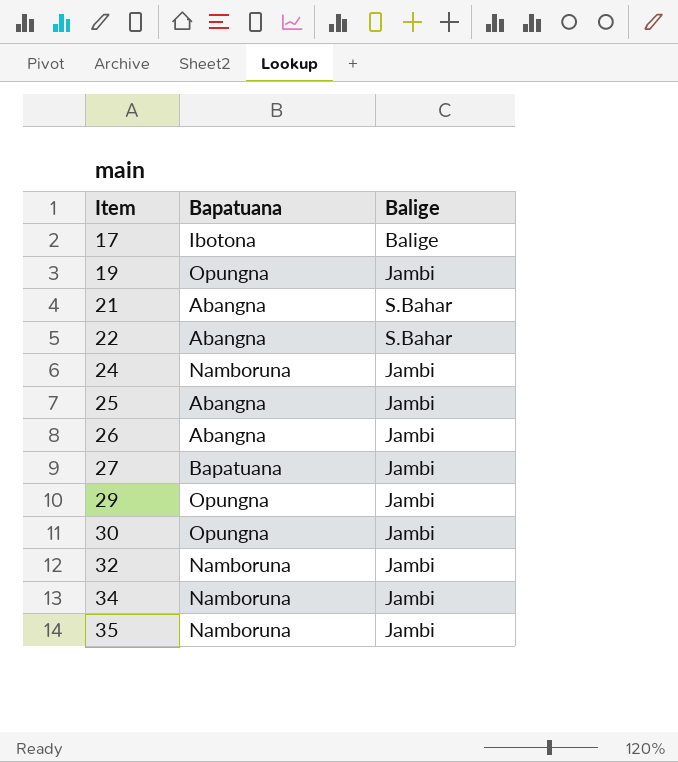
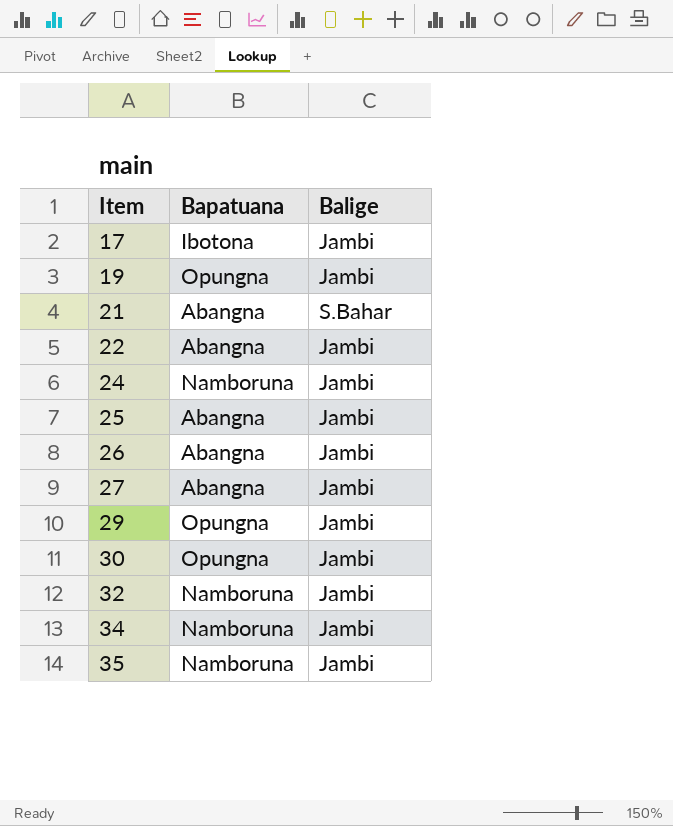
17 | Balige: Balige -> Jambi
22 | Balige: S.Bahar -> Jambi
27 | Bapatuana: Bapatuana -> Abangna

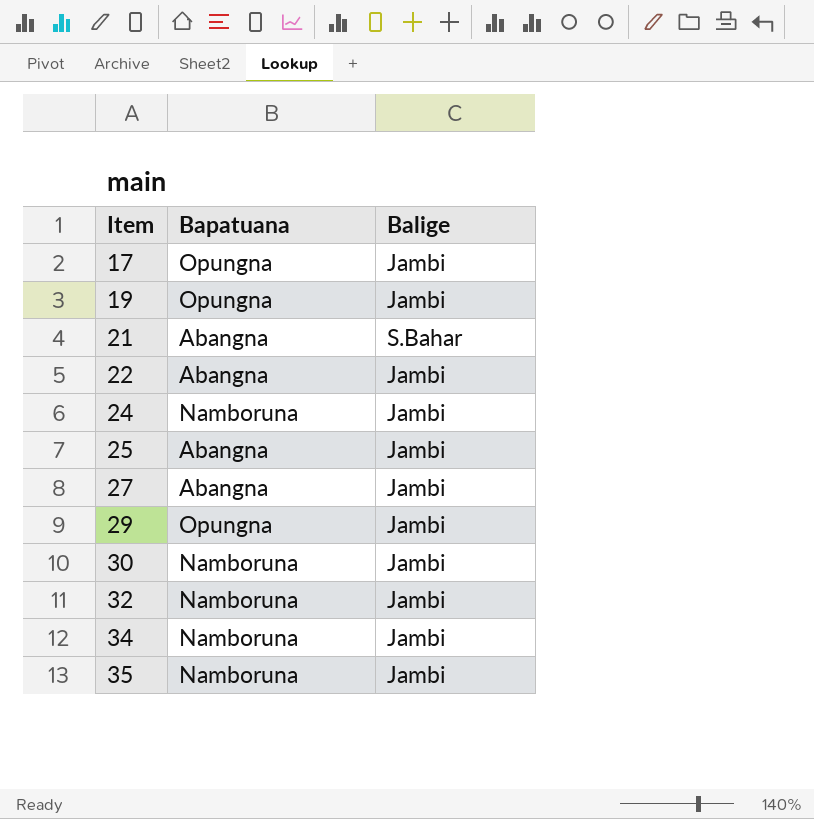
row 26: Abangna | Jambi -> none
17 | Bapatuana: Ibotona -> Opungna
30 | Bapatuana: Opungna -> Namboruna

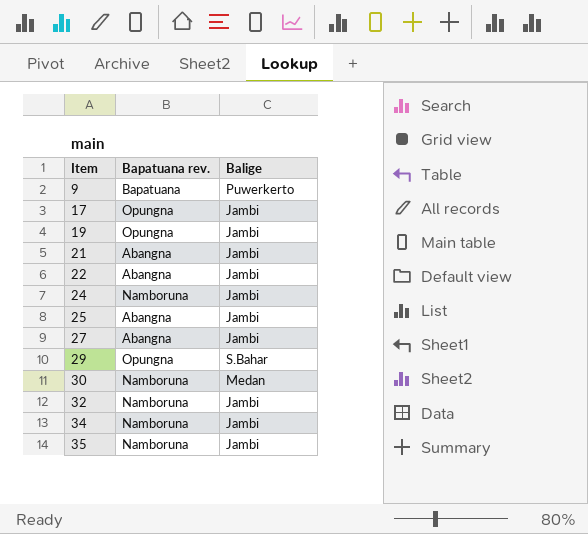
column name: Bapatuana -> Bapatuana rev.
row 9: none -> Bapatuana | Puwerkerto
21 | Balige: S.Bahar -> Jambi
29 | Balige: Jambi -> S.Bahar
30 | Balige: Jambi -> Medan

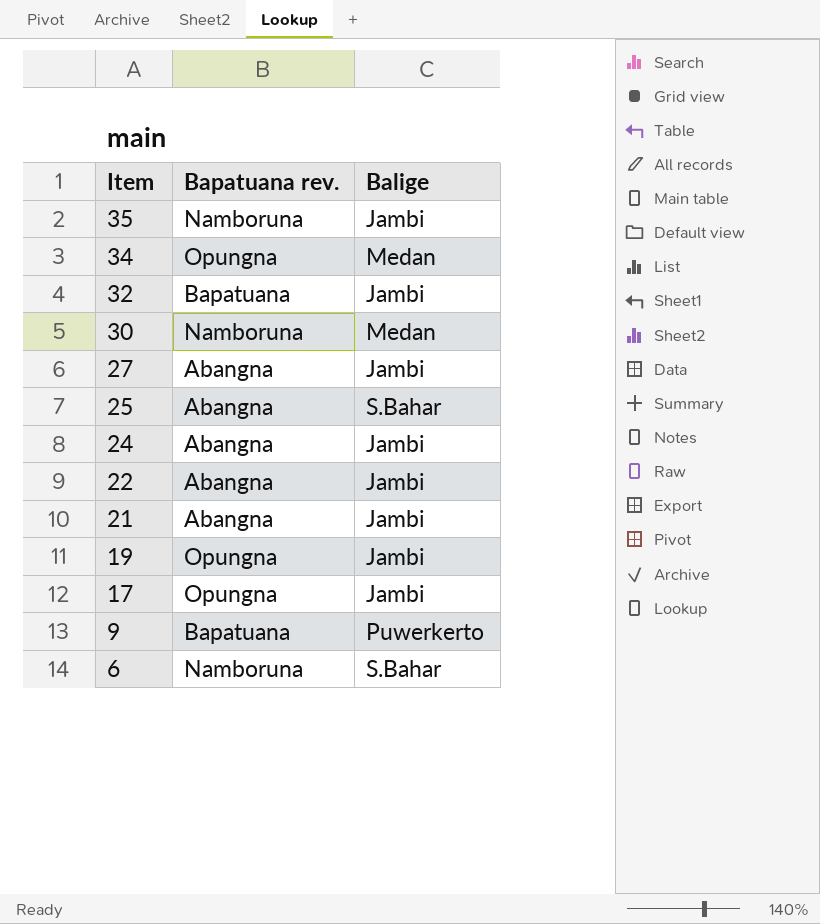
row order: Item ascending -> Item descending
row 29: Opungna | S.Bahar -> none
34 | Bapatuana rev.: Namboruna -> Opungna
34 | Balige: Jambi -> Medan
32 | Bapatuana rev.: Namboruna -> Bapatuana
25 | Balige: Jambi -> S.Bahar
24 | Bapatuana rev.: Namboruna -> Abangna
row 6: none -> Namboruna | S.Bahar

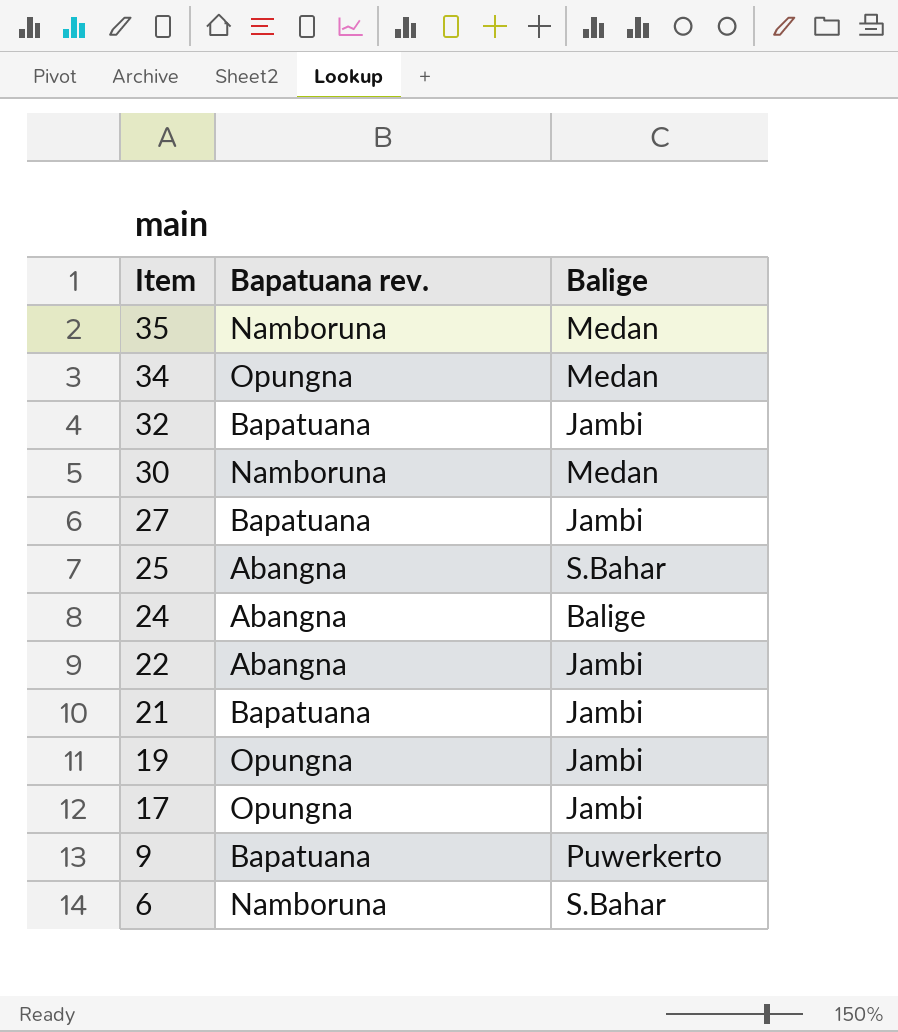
35 | Balige: Jambi -> Medan
27 | Bapatuana rev.: Abangna -> Bapatuana
24 | Balige: Jambi -> Balige
21 | Bapatuana rev.: Abangna -> Bapatuana

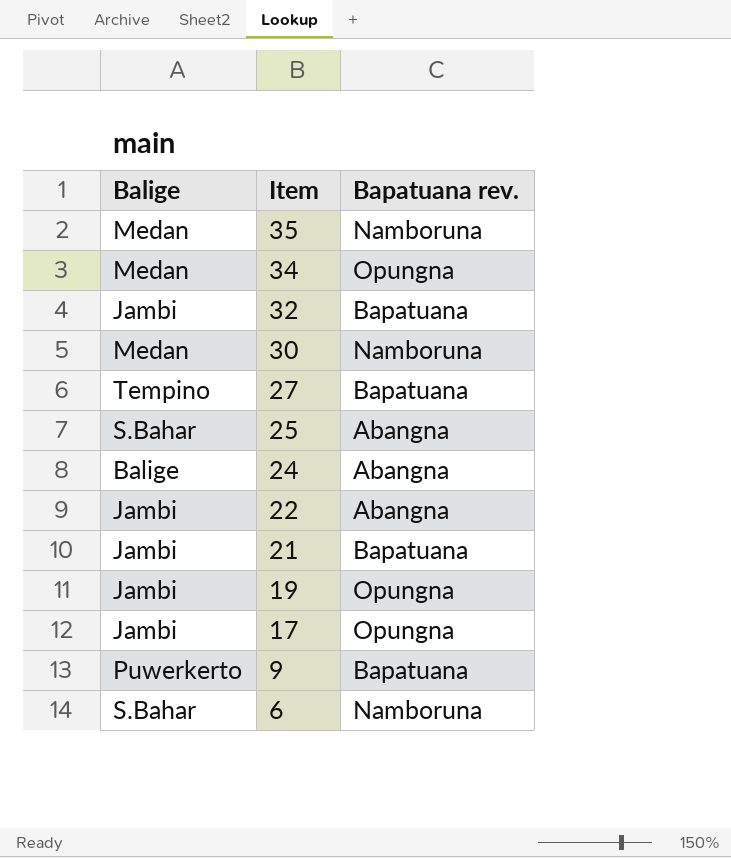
column Balige | position: 3 -> 1
27 | Balige: Jambi -> Tempino

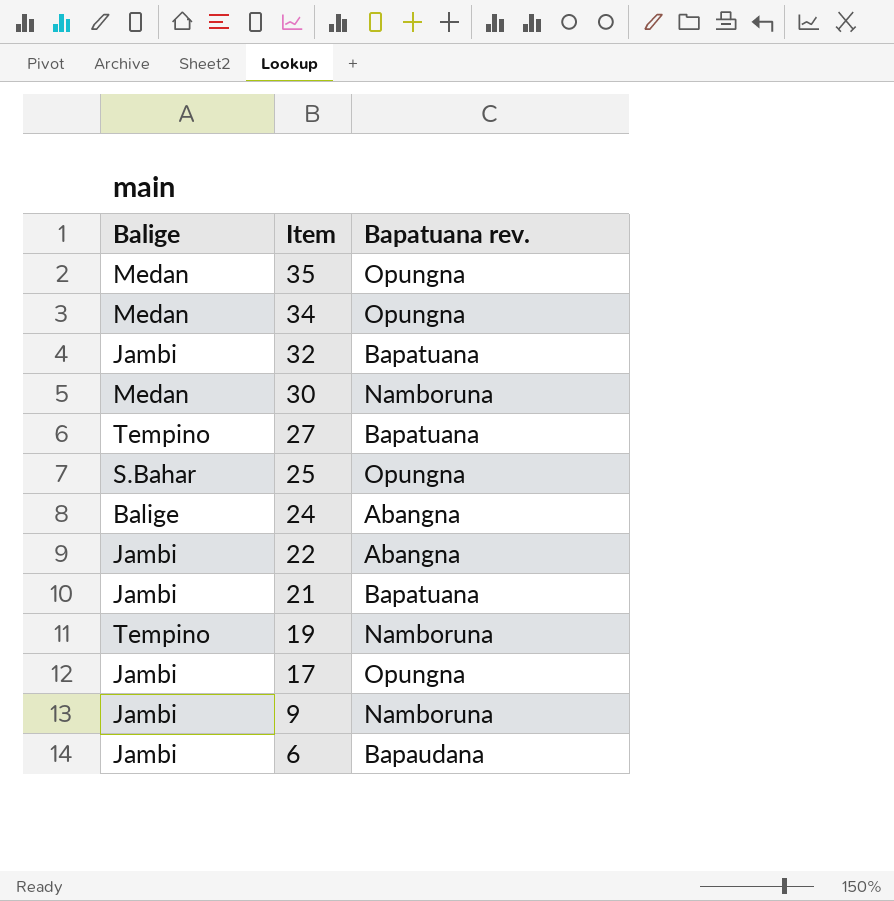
35 | Bapatuana rev.: Namboruna -> Opungna
25 | Bapatuana rev.: Abangna -> Opungna
19 | Balige: Jambi -> Tempino
19 | Bapatuana rev.: Opungna -> Namboruna
9 | Balige: Puwerkerto -> Jambi
9 | Bapatuana rev.: Bapatuana -> Namboruna
6 | Balige: S.Bahar -> Jambi
6 | Bapatuana rev.: Namboruna -> Bapaudana

